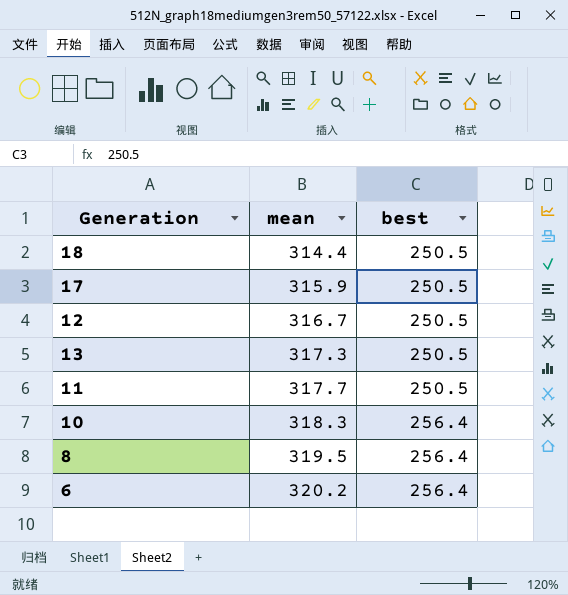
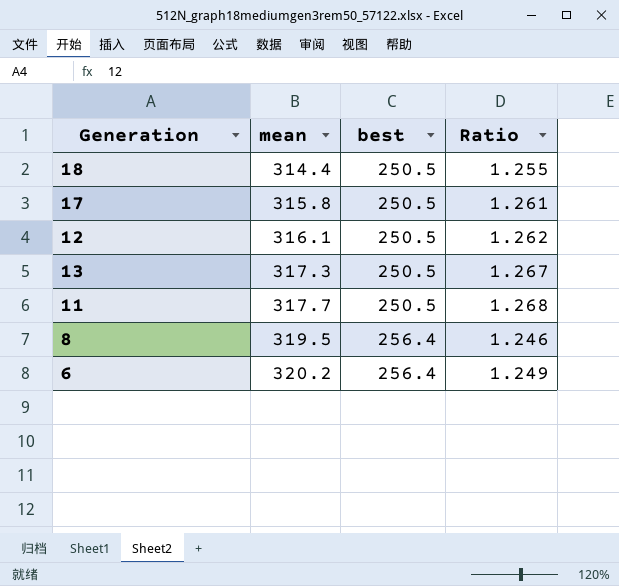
column Ratio | formula: none -> [mean] / [best]
row 10: 318.3 | 256.4 -> none
17 | mean: 315.9 -> 315.8
12 | mean: 316.7 -> 316.1

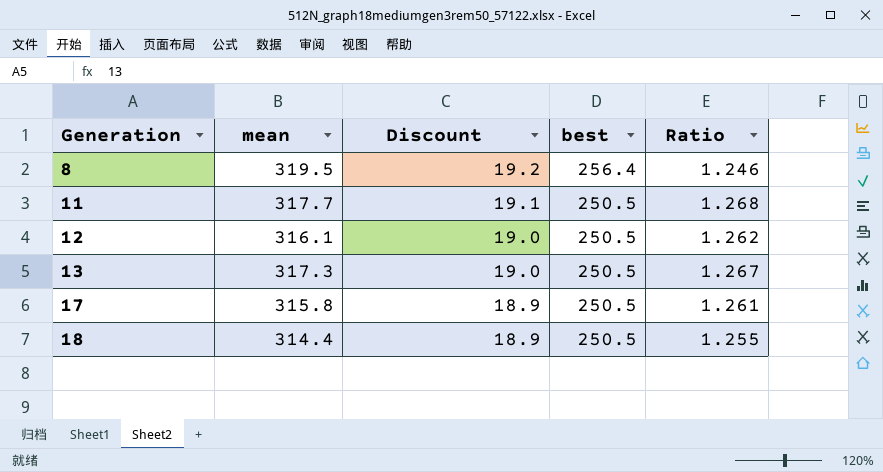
row order: mean ascending -> Generation ascending
column Discount | formula: none -> [mean] * 0.06
row 6: 320.2 | 256.4 | 1.249 -> none

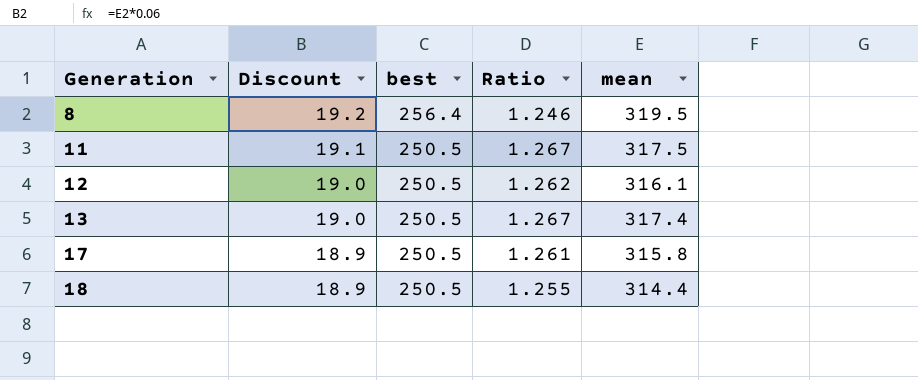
column mean | position: 2 -> 5
11 | Ratio: 1.268 -> 1.267
11 | mean: 317.7 -> 317.5
13 | mean: 317.3 -> 317.4

